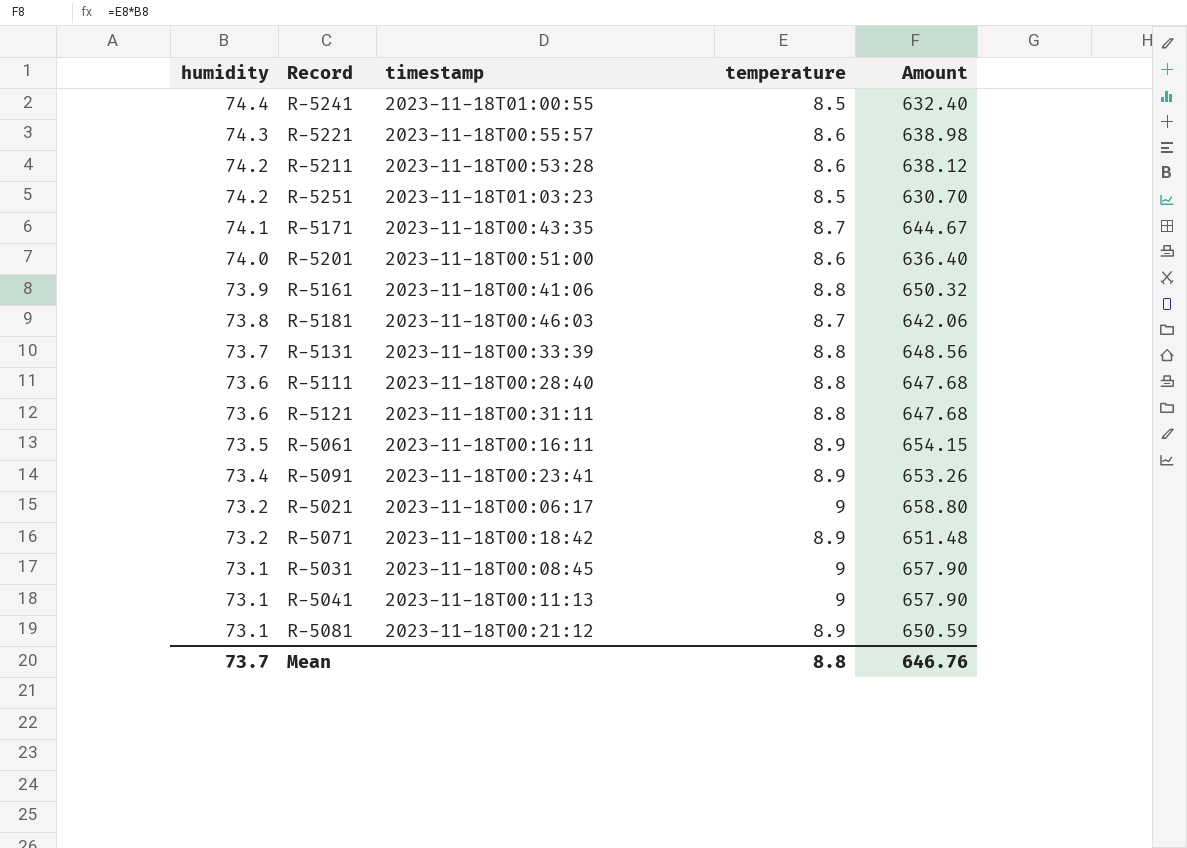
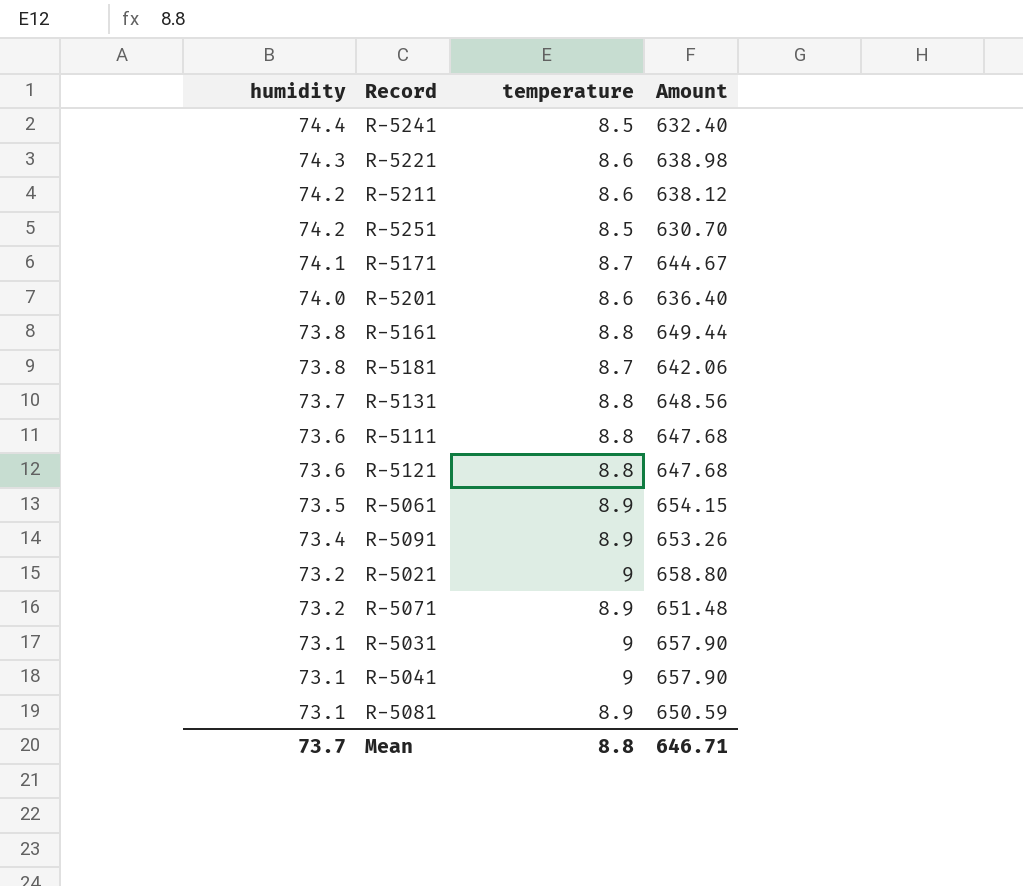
column timestamp | position: 3 -> none
R-5161 | humidity: 73.9 -> 73.8
R-5161 | Amount: 650.32 -> 649.44
Mean | Amount: 646.76 -> 646.71

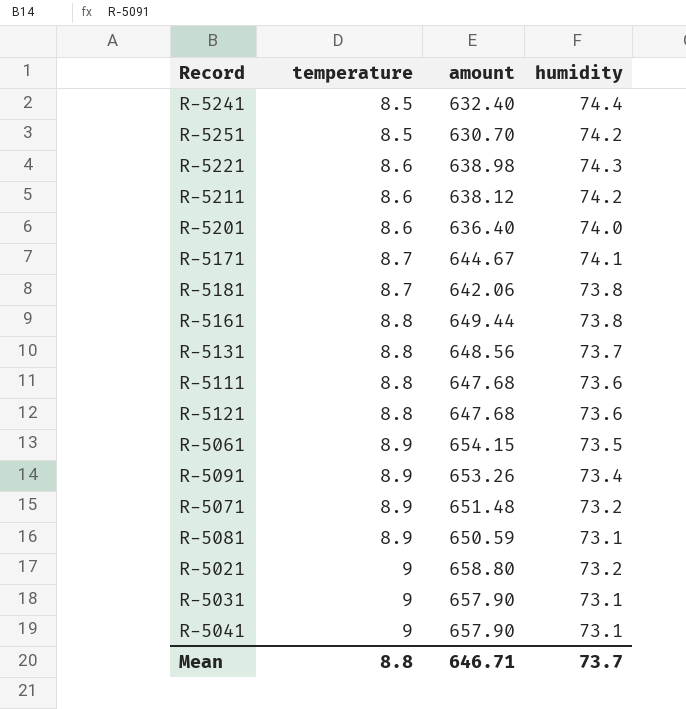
row order: humidity descending -> temperature ascending
column name: Amount -> amount
column humidity | position: 1 -> 4

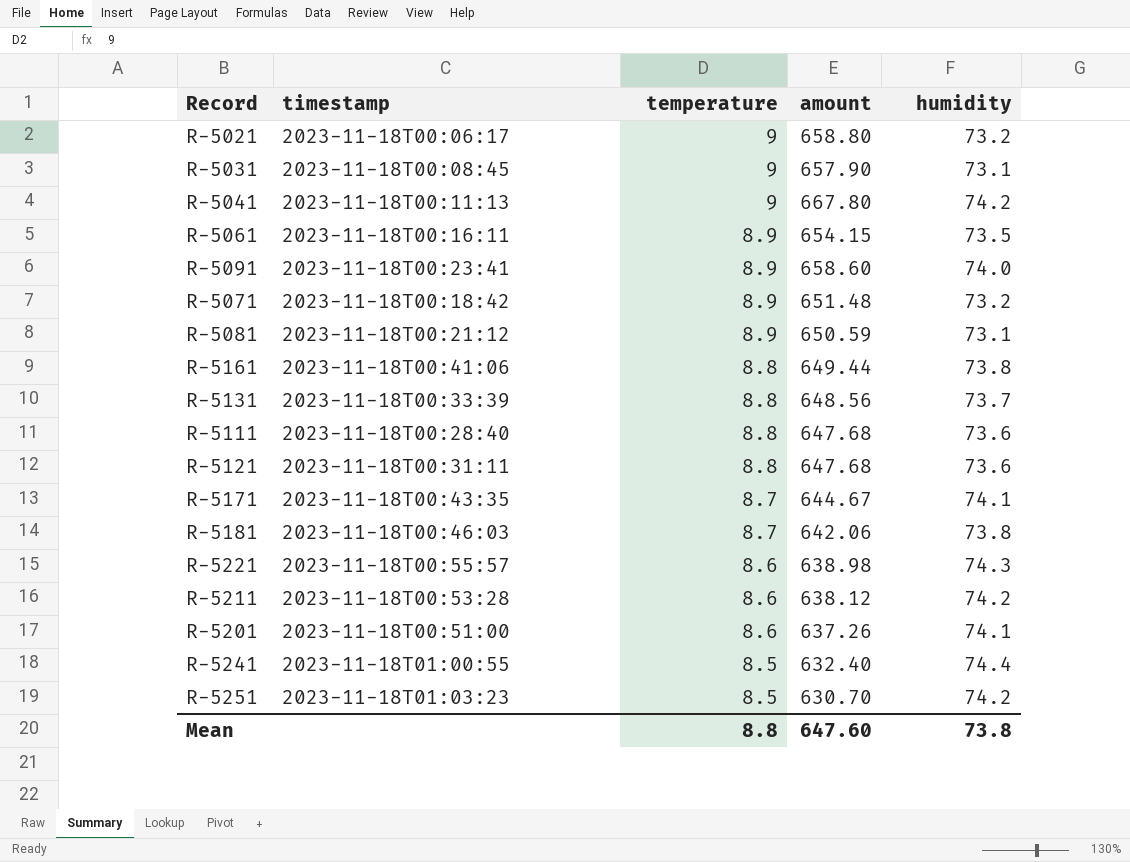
row order: temperature ascending -> temperature descending
column timestamp | position: none -> 2
R-5041 | amount: 657.90 -> 667.80
R-5041 | humidity: 73.1 -> 74.2
R-5091 | amount: 653.26 -> 658.60
R-5091 | humidity: 73.4 -> 74.0
R-5201 | amount: 636.40 -> 637.26
R-5201 | humidity: 74.0 -> 74.1
Mean | amount: 646.71 -> 647.60
Mean | humidity: 73.7 -> 73.8

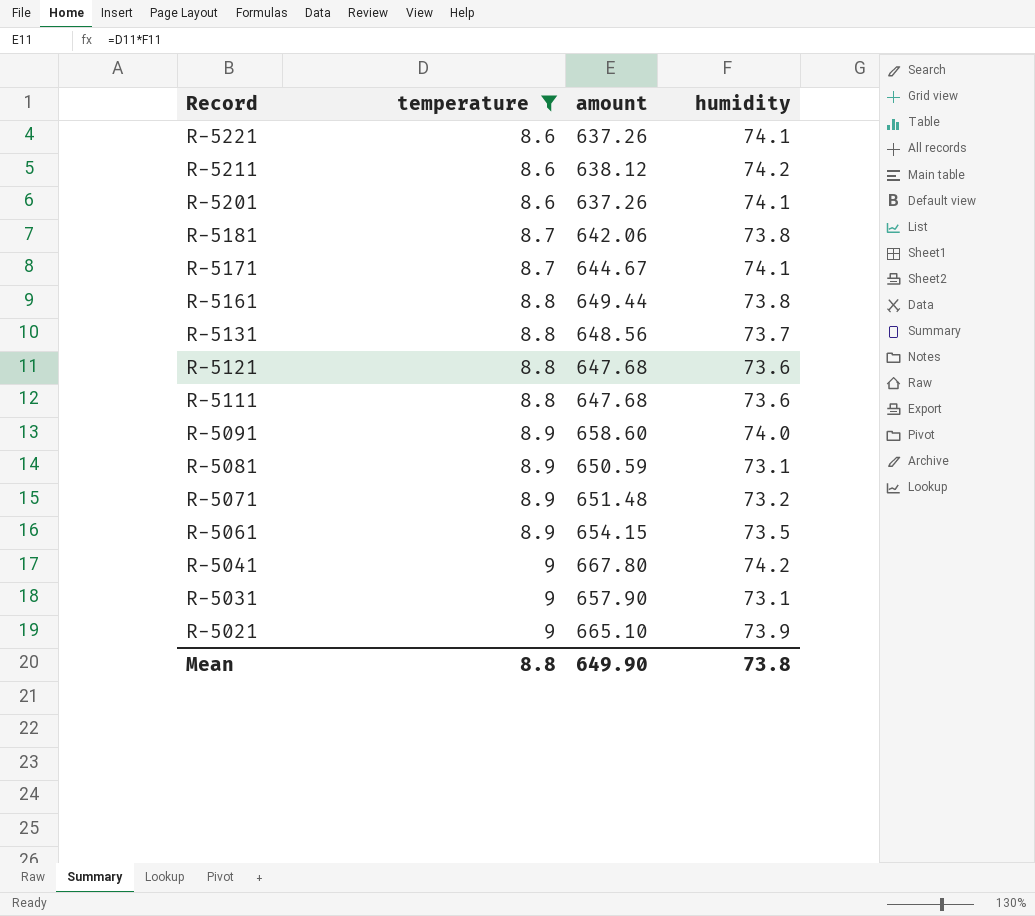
filter: none -> temperature != 8.5
row order: temperature descending -> Record descending
column timestamp | position: 2 -> none
R-5221 | amount: 638.98 -> 637.26
R-5221 | humidity: 74.3 -> 74.1
R-5021 | amount: 658.80 -> 665.10
R-5021 | humidity: 73.2 -> 73.9
Mean | amount: 647.60 -> 649.90

